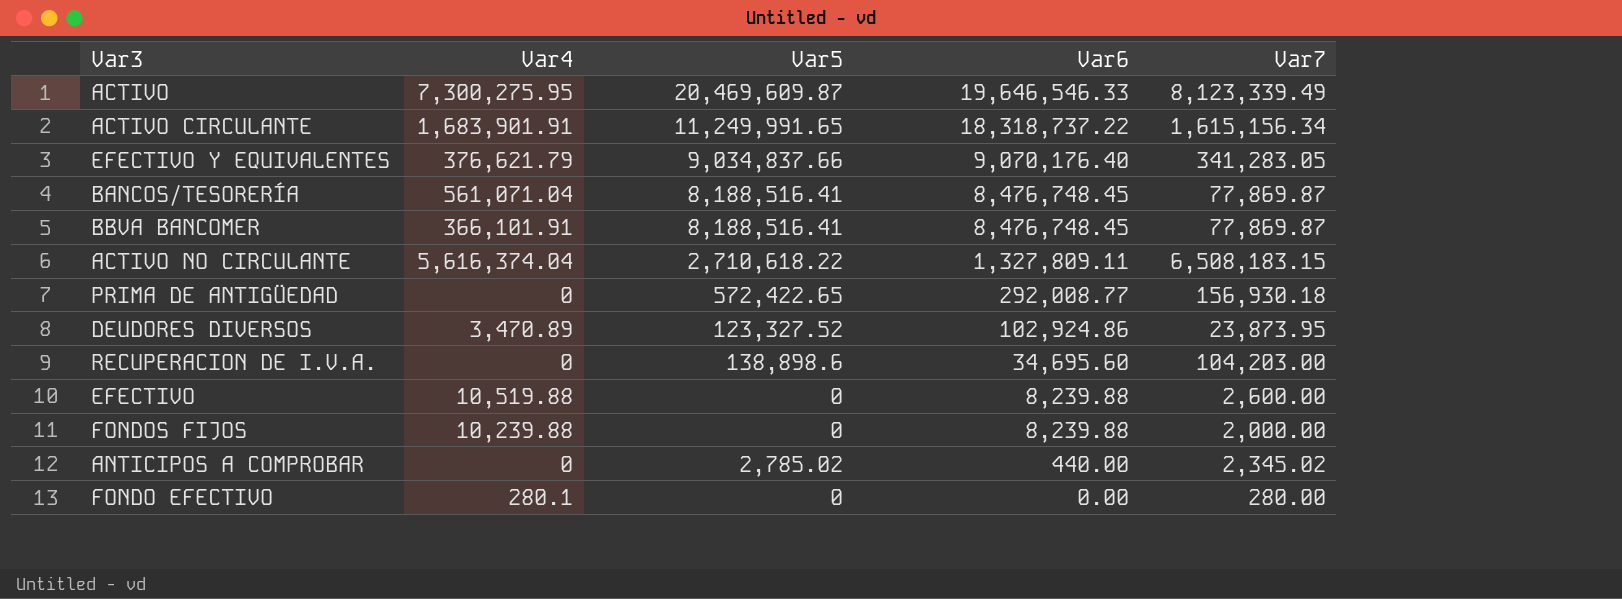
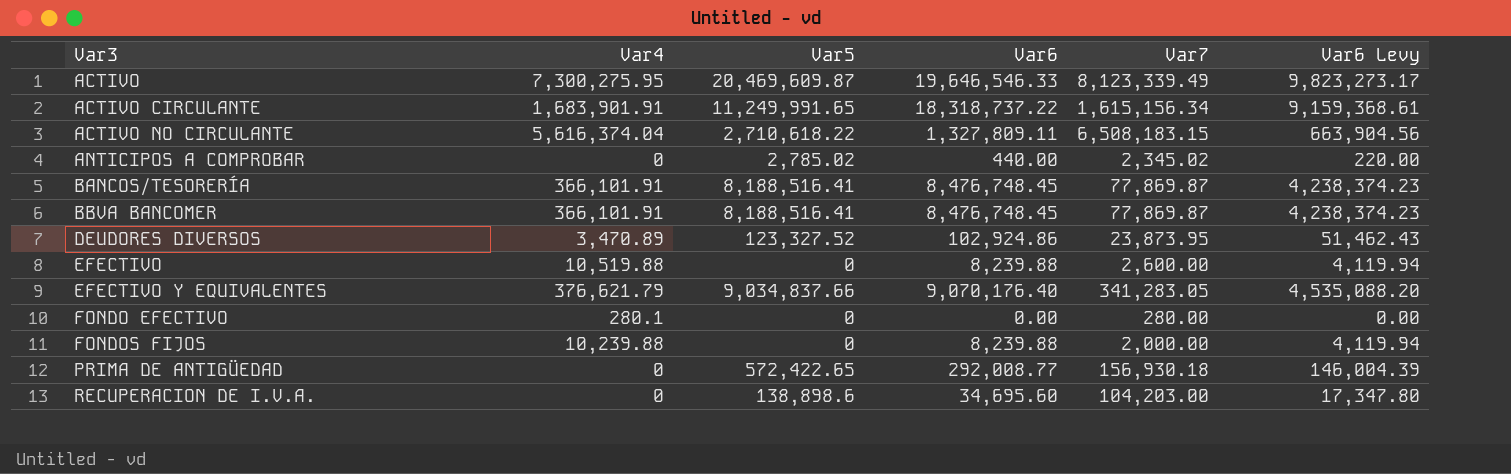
row order: Var6 descending -> Var3 ascending
column Var6 Levy | formula: none -> [Var6] * 0.5
BANCOS/TESORERÍA | Var4: 561,071.04 -> 366,101.91

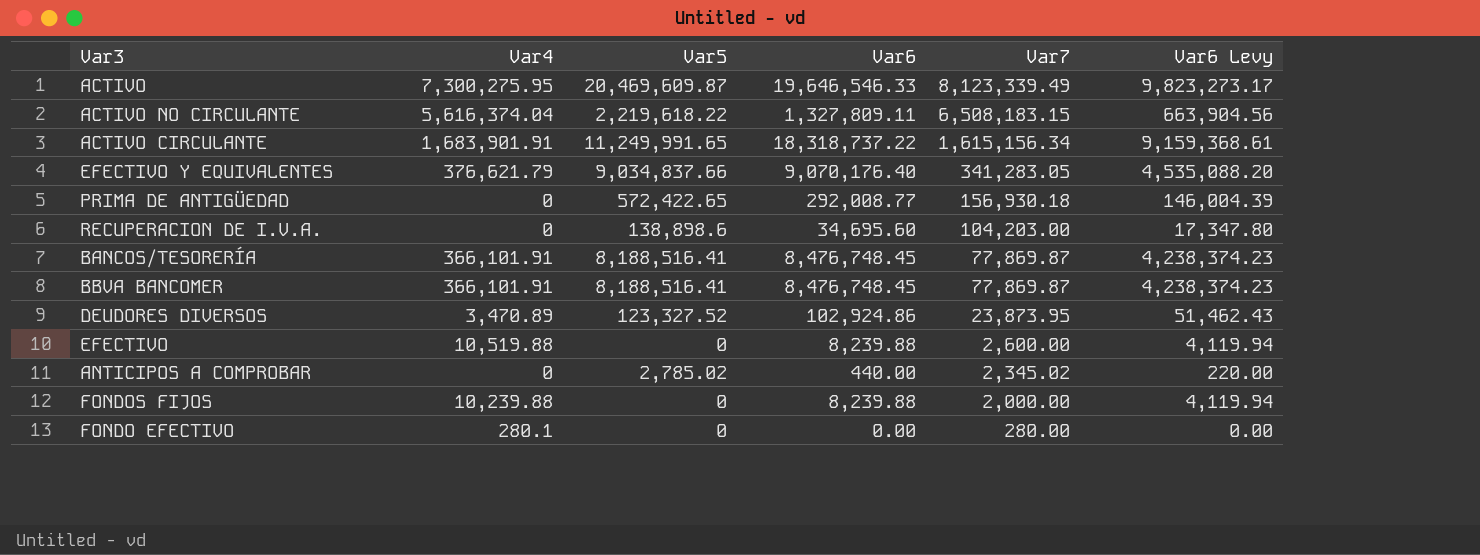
row order: Var3 ascending -> Var7 descending
ACTIVO NO CIRCULANTE | Var5: 2,710,618.22 -> 2,219,618.22

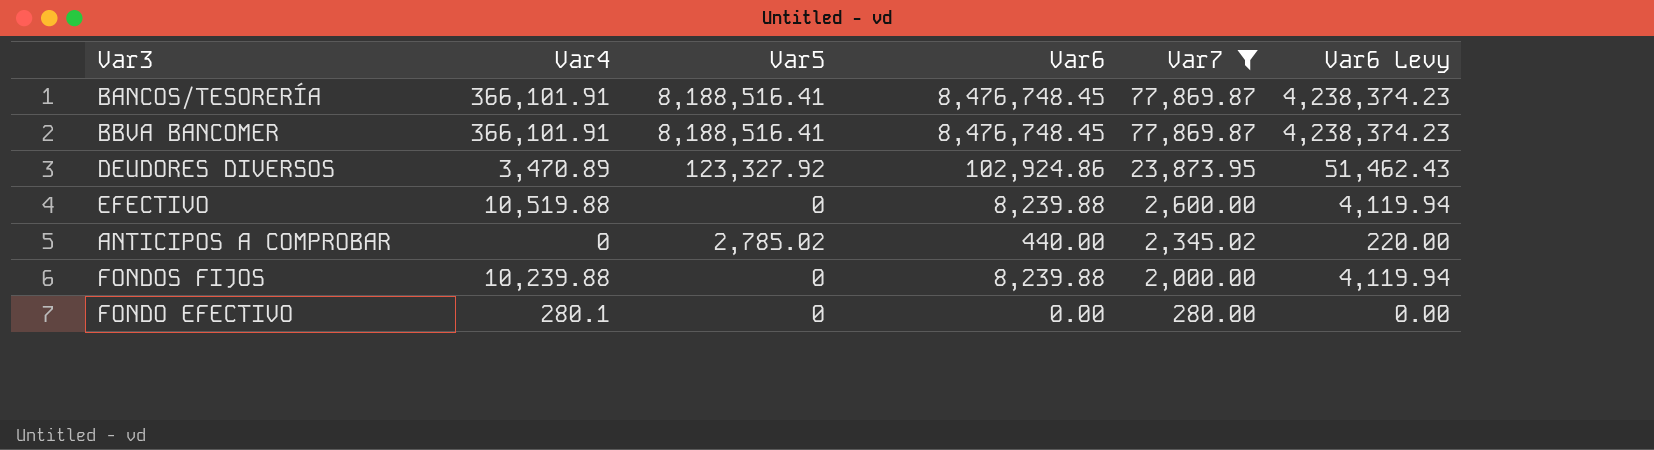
filter: none -> Var7 <= 77,869.87
DEUDORES DIVERSOS | Var5: 123,327.52 -> 123,327.92

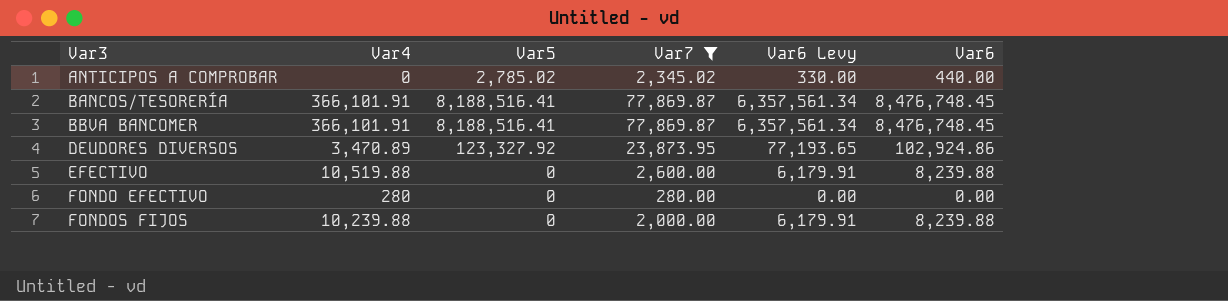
row order: Var7 descending -> Var3 ascending
column Var6 Levy | formula: [Var6] * 0.5 -> [Var6] * 0.75
column Var6 | position: 4 -> 6
FONDO EFECTIVO | Var4: 280.1 -> 280

